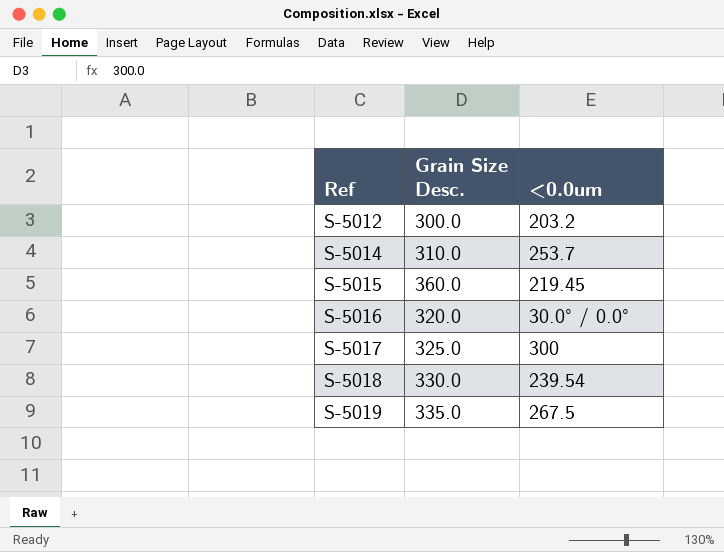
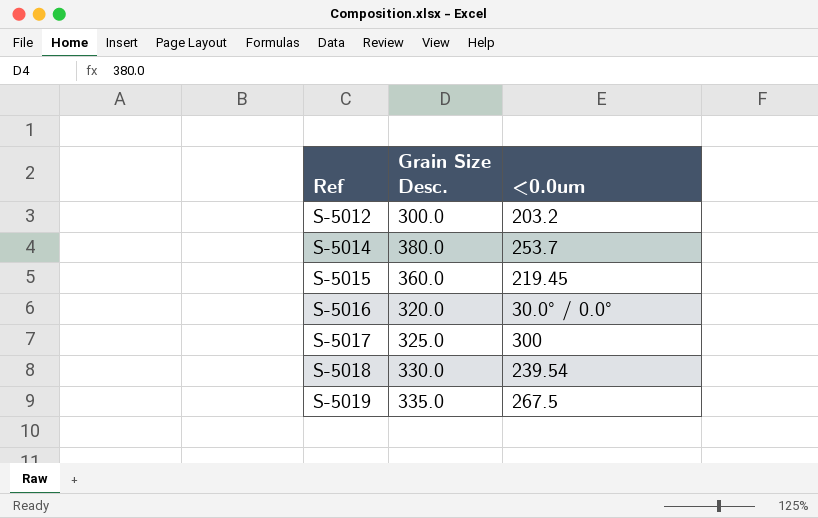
S-5014 | Grain Size Desc.: 310.0 -> 380.0

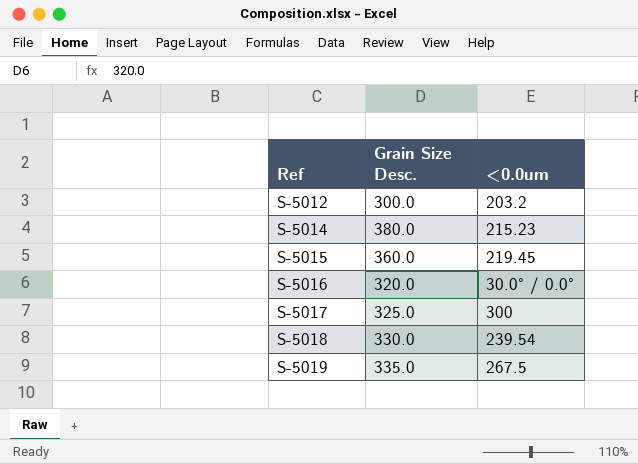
S-5014 | <0.0um: 253.7 -> 215.23

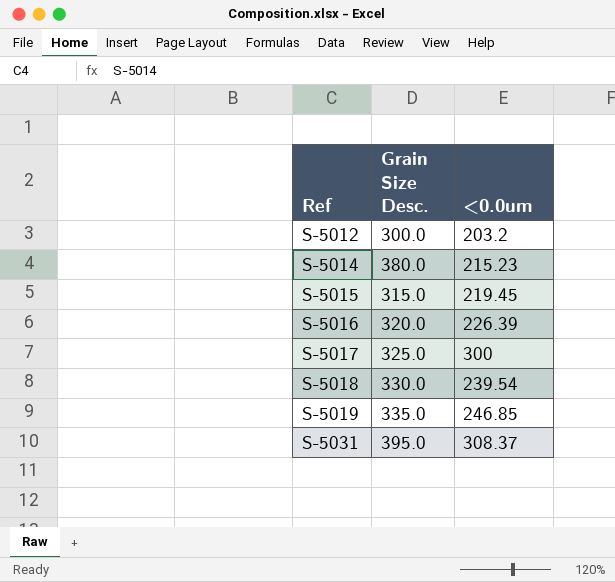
S-5015 | Grain Size Desc.: 360.0 -> 315.0
S-5016 | <0.0um: 30.0° / 0.0° -> 226.39
S-5019 | <0.0um: 267.5 -> 246.85
row S-5031: none -> 395.0 | 308.37

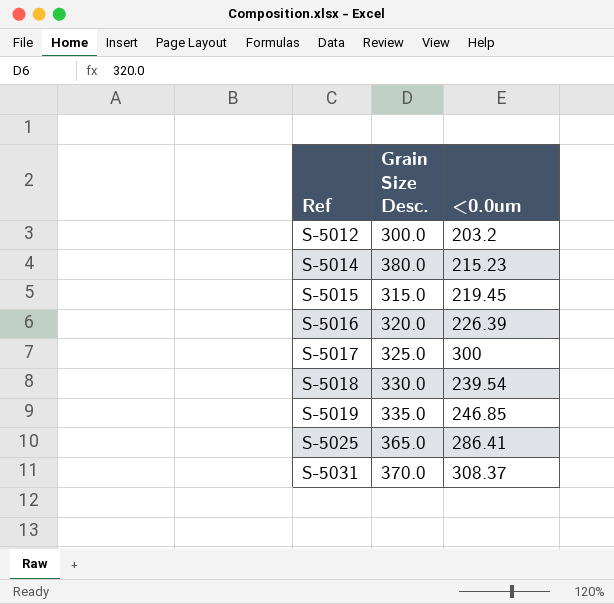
row S-5025: none -> 365.0 | 286.41
S-5031 | Grain Size Desc.: 395.0 -> 370.0

